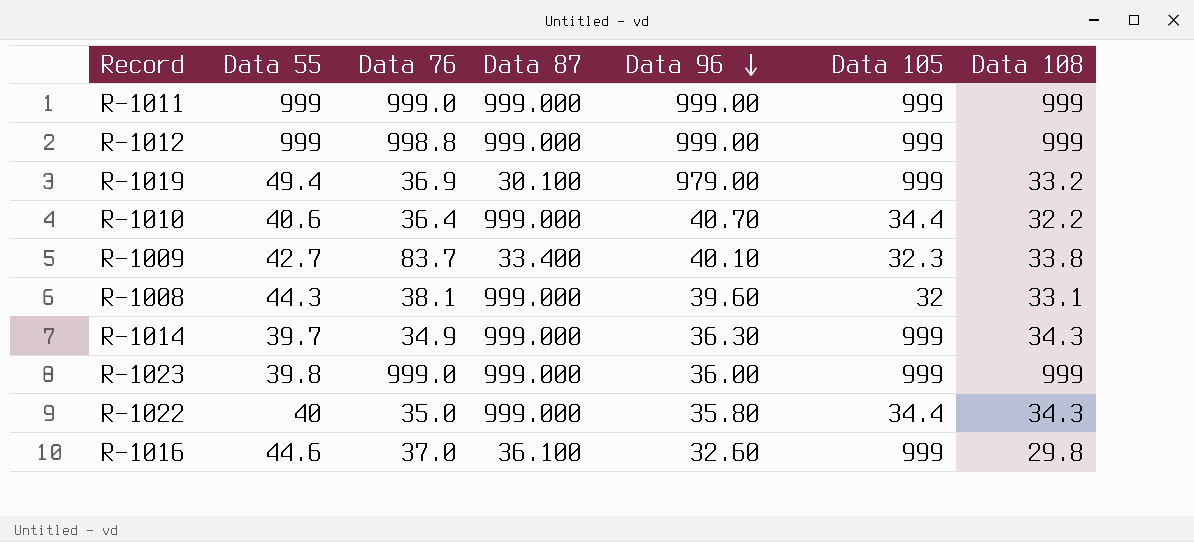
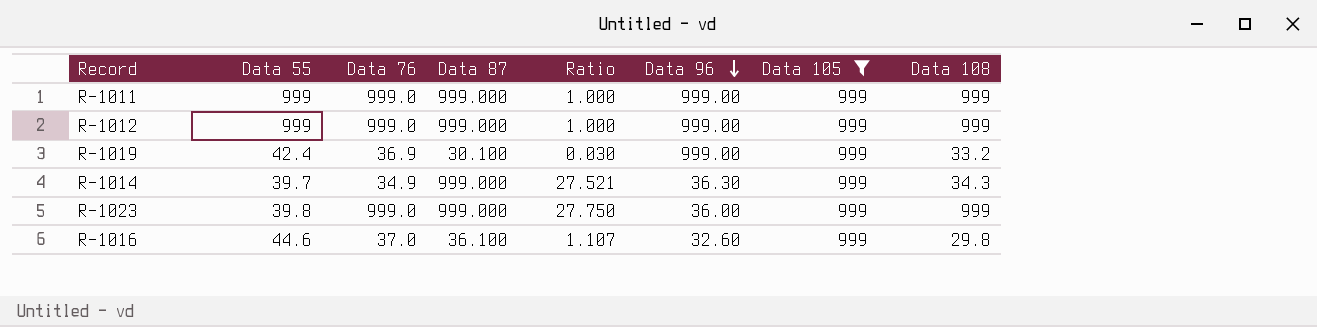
filter: none -> Data 105 = 999
column Ratio | formula: none -> [Data 87] / [Data 96]
R-1012 | Data 76: 998.8 -> 999.0
R-1019 | Data 55: 49.4 -> 42.4
R-1019 | Data 96: 979.00 -> 999.00

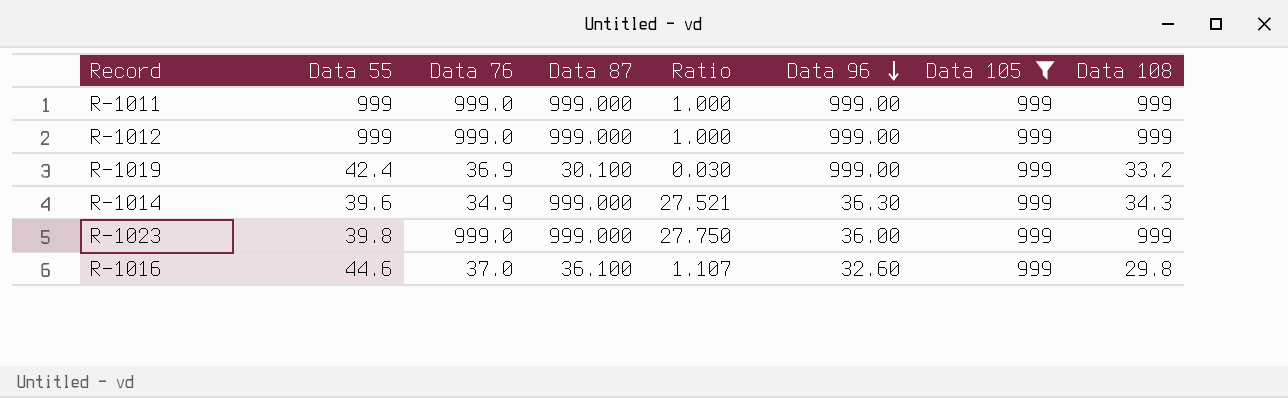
R-1014 | Data 55: 39.7 -> 39.6

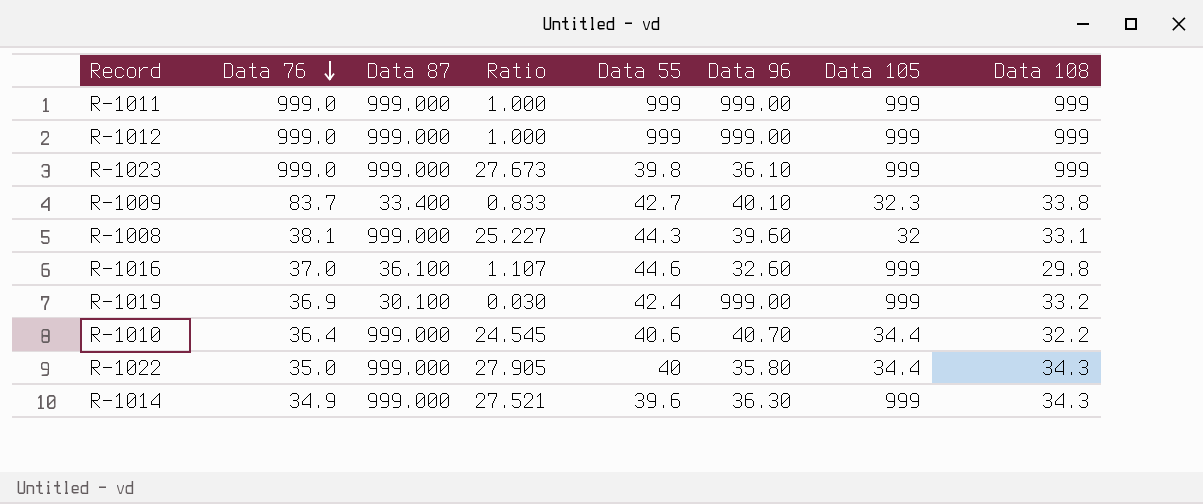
filter: Data 105 = 999 -> none
row order: Data 96 descending -> Data 76 descending
column Data 55 | position: 2 -> 5
R-1023 | Ratio: 27.750 -> 27.673
R-1023 | Data 96: 36.00 -> 36.10

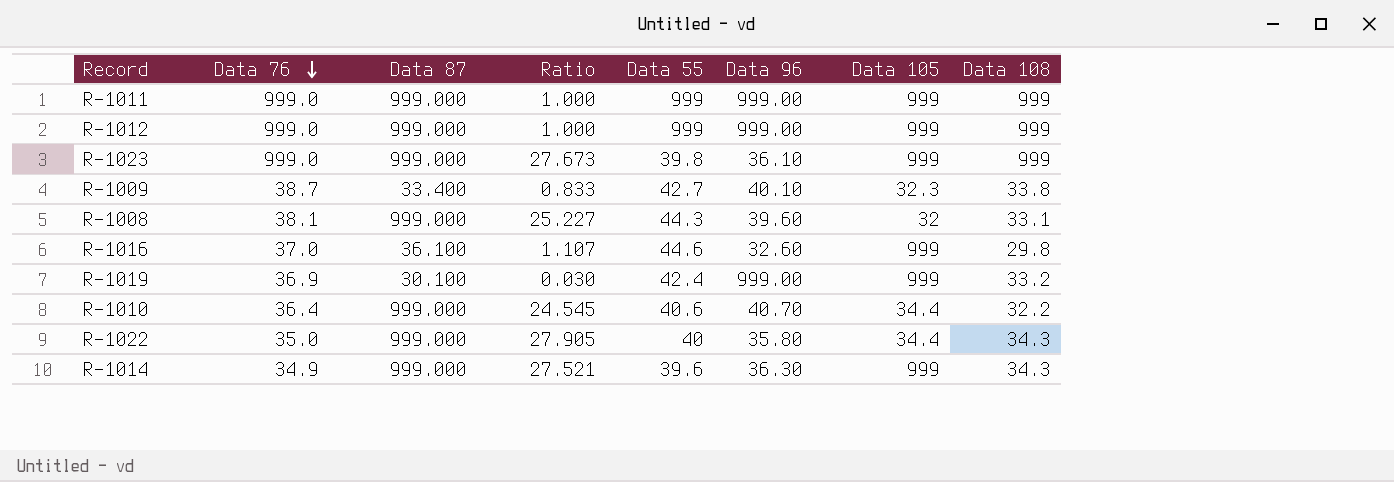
R-1009 | Data 76: 83.7 -> 38.7

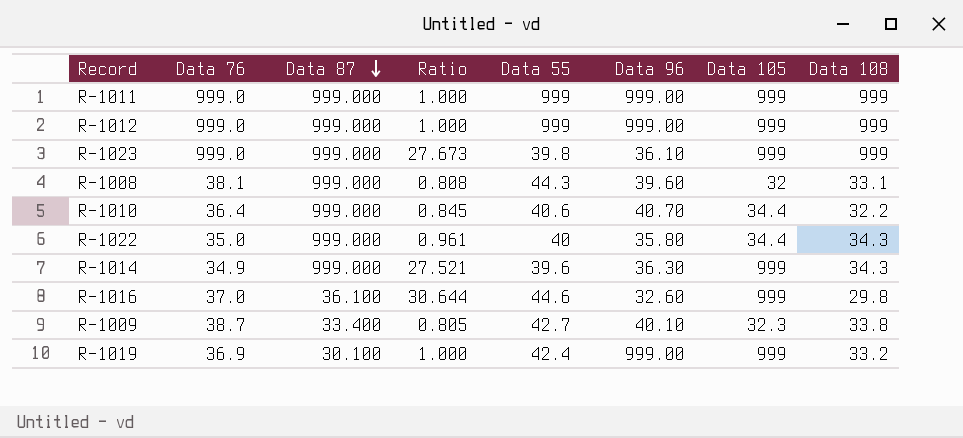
row order: Data 76 descending -> Data 87 descending
column Ratio | formula: [Data 87] / [Data 96] -> [Data 105] / [Data 96]

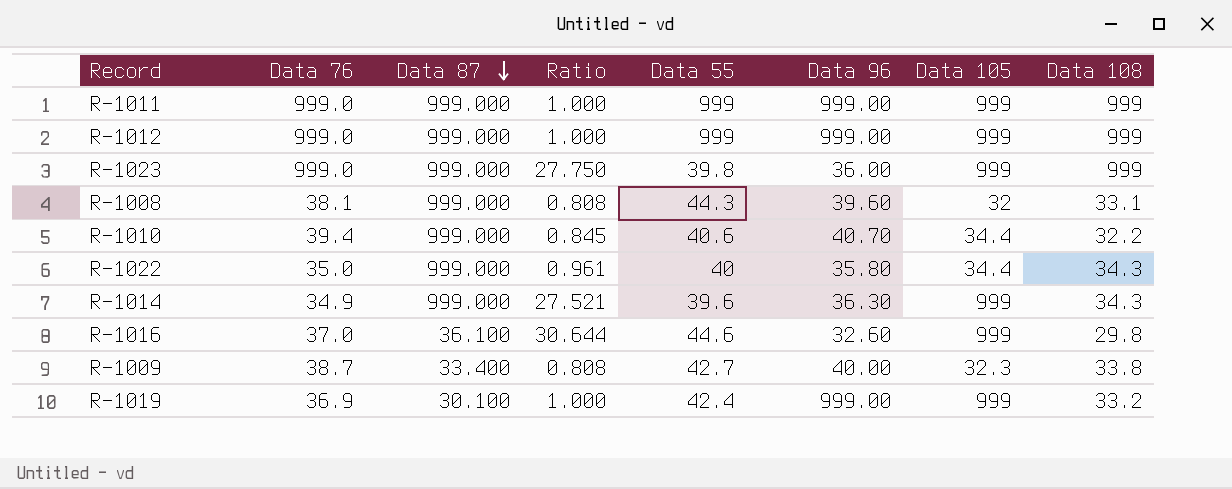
R-1023 | Ratio: 27.673 -> 27.750
R-1023 | Data 96: 36.10 -> 36.00
R-1010 | Data 76: 36.4 -> 39.4
R-1009 | Ratio: 0.805 -> 0.808
R-1009 | Data 96: 40.10 -> 40.00

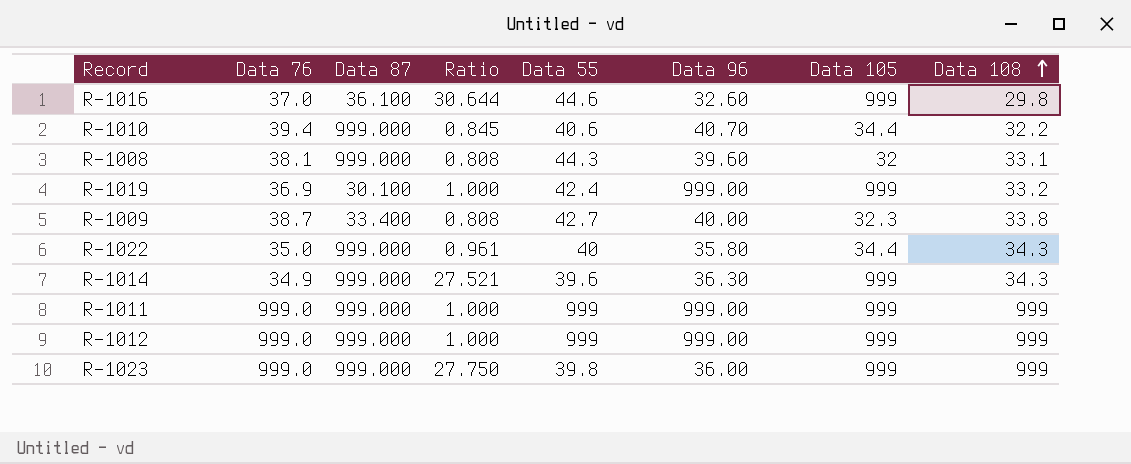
row order: Data 87 descending -> Data 108 ascending

